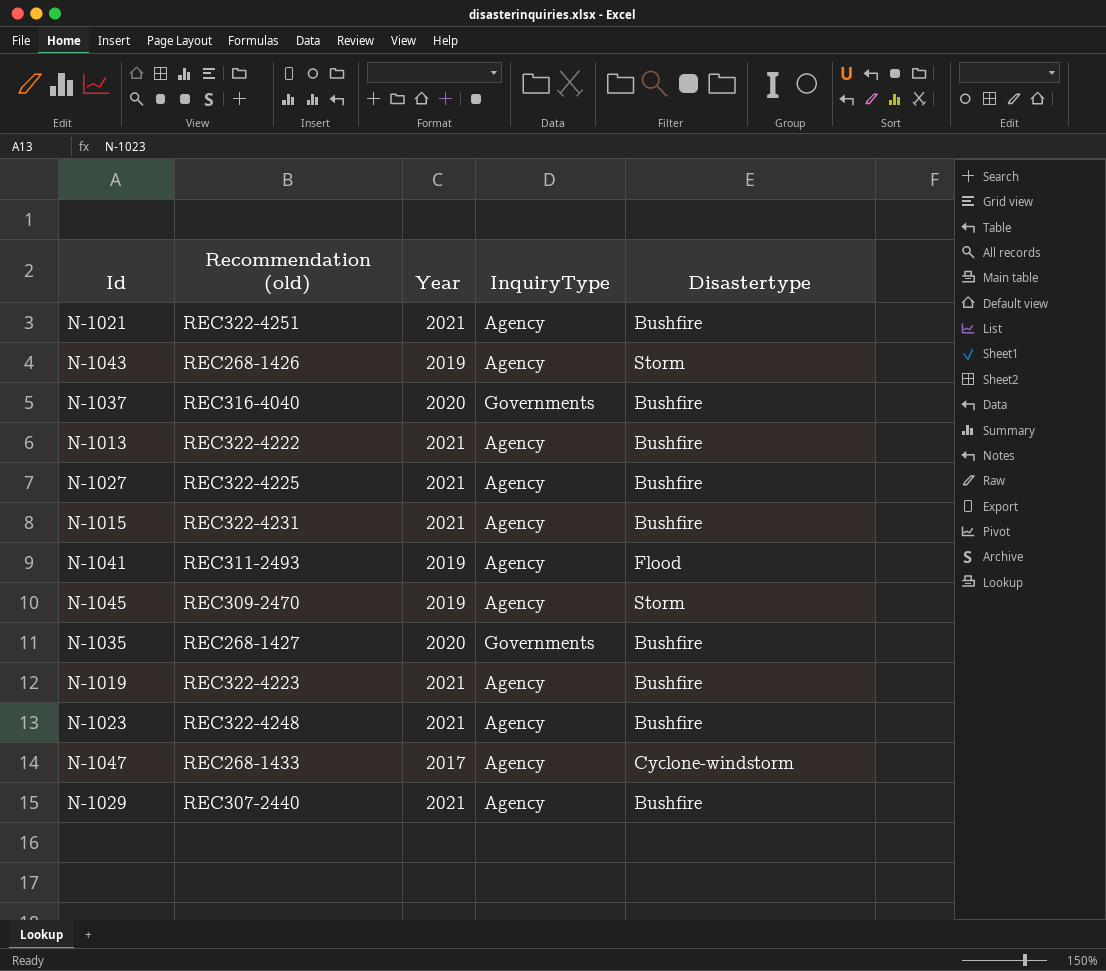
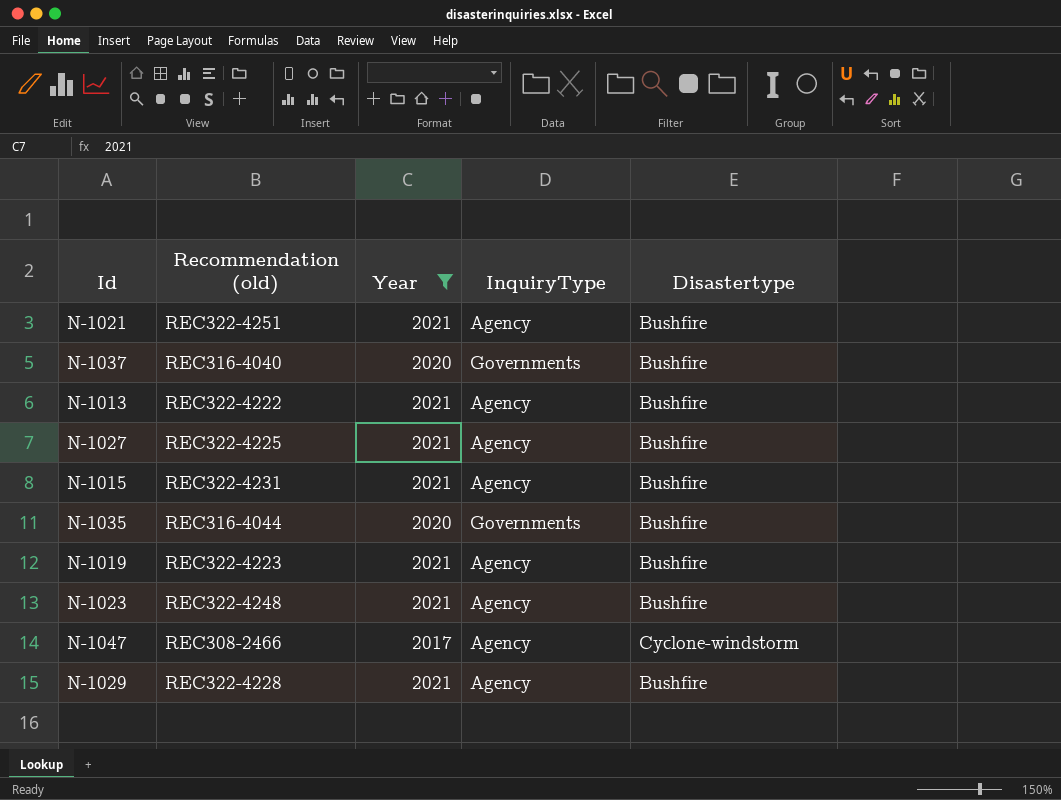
filter: none -> Year != 2019
N-1035 | Recommendation (old): REC268-1427 -> REC316-4044
N-1047 | Recommendation (old): REC268-1433 -> REC308-2466
N-1029 | Recommendation (old): REC307-2440 -> REC322-4228

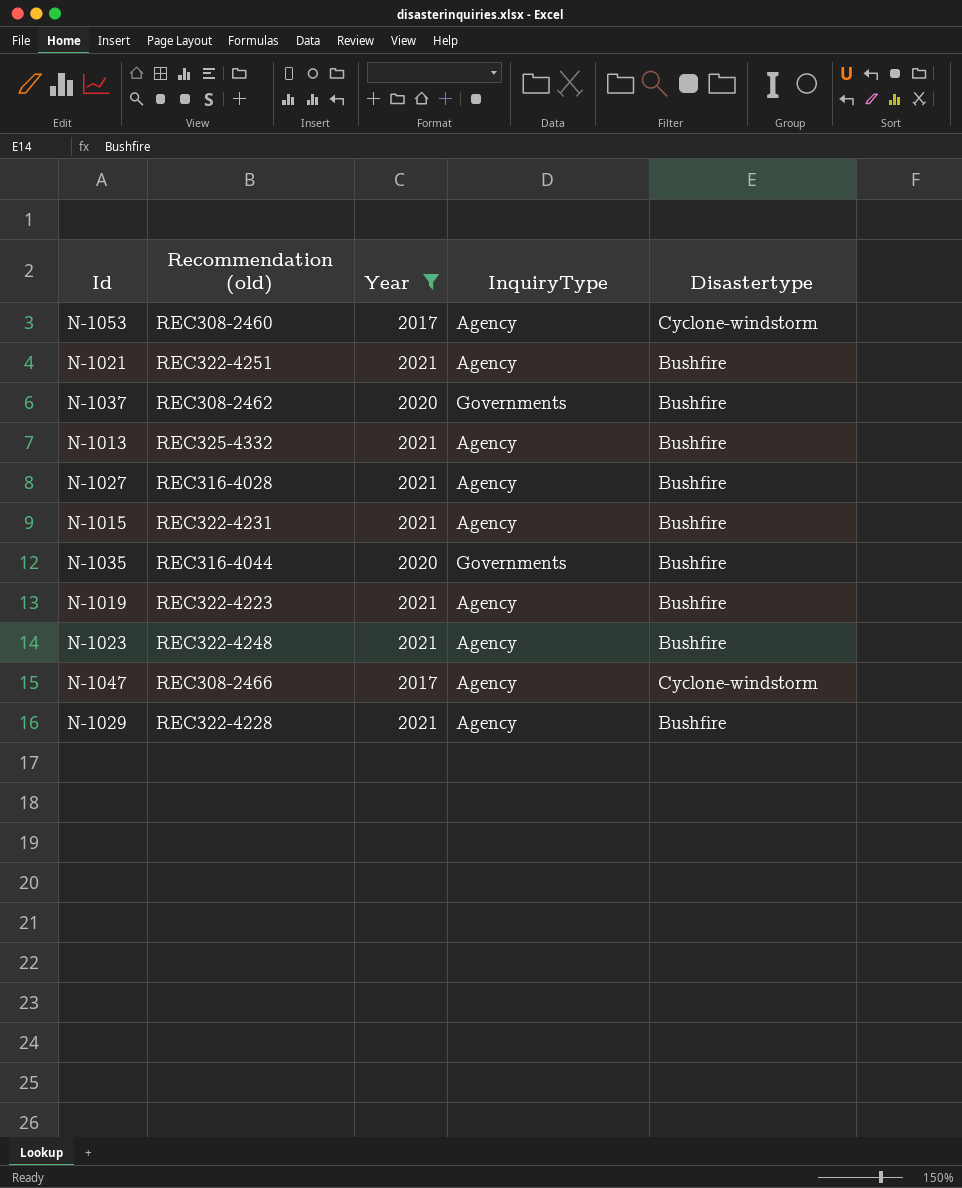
row N-1053: none -> REC308-2460 | 2017 | Agency | Cyclone-windstorm
N-1037 | Recommendation (old): REC316-4040 -> REC308-2462
N-1013 | Recommendation (old): REC322-4222 -> REC325-4332
N-1027 | Recommendation (old): REC322-4225 -> REC316-4028

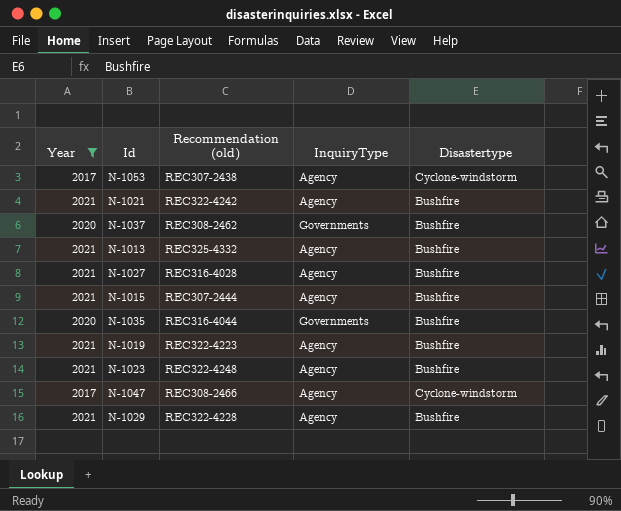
column Year | position: 3 -> 1
N-1053 | Recommendation (old): REC308-2460 -> REC307-2438
N-1021 | Recommendation (old): REC322-4251 -> REC322-4242
N-1015 | Recommendation (old): REC322-4231 -> REC307-2444

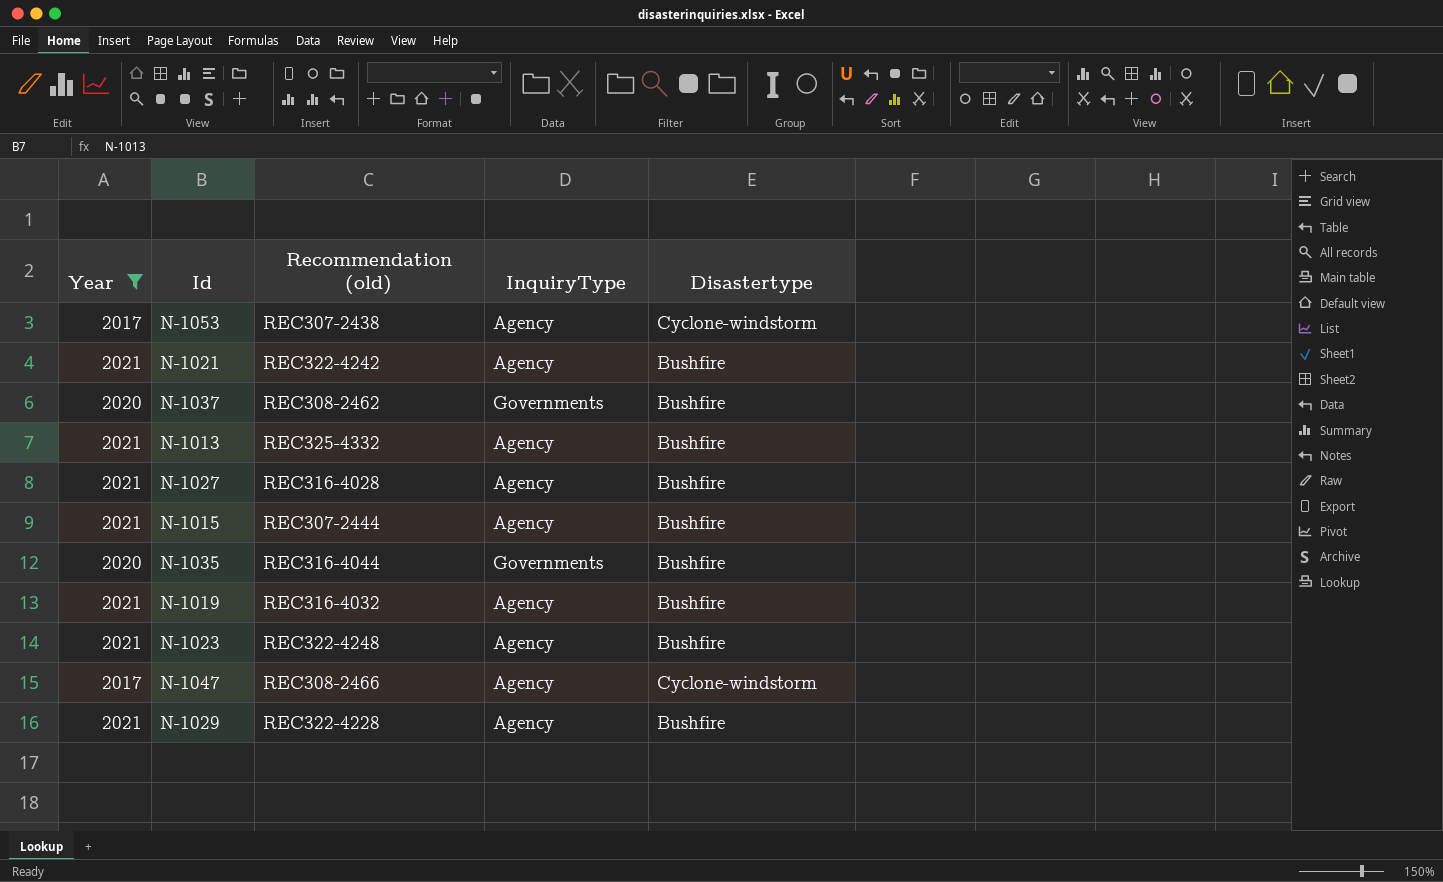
N-1019 | Recommendation (old): REC322-4223 -> REC316-4032

